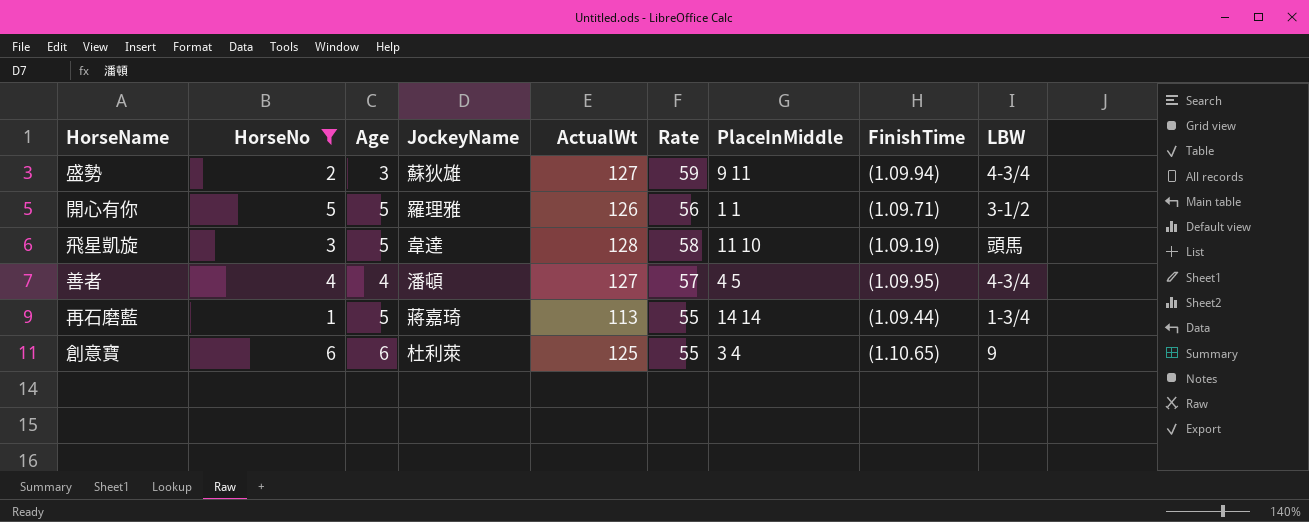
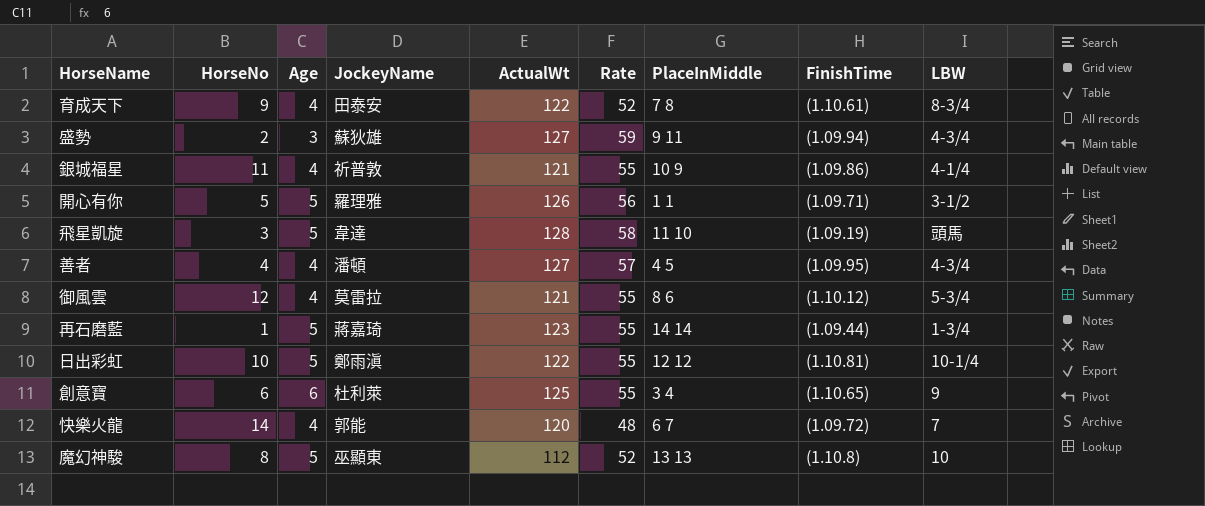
filter: HorseNo <= 6 -> none
再石磨藍 | ActualWt: 113 -> 123

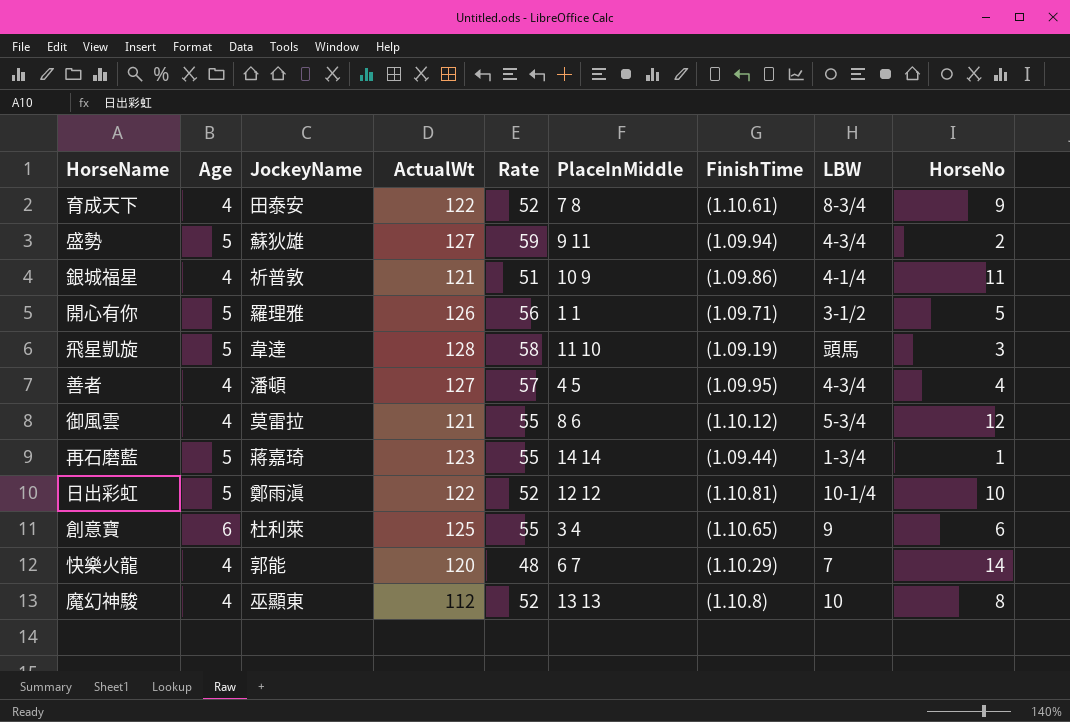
column HorseNo | position: 2 -> 9
盛勢 | Age: 3 -> 5
銀城福星 | Rate: 55 -> 51
日出彩虹 | Rate: 55 -> 52
快樂火龍 | FinishTime: (1.09.72) -> (1.10.29)
魔幻神駿 | Age: 5 -> 4

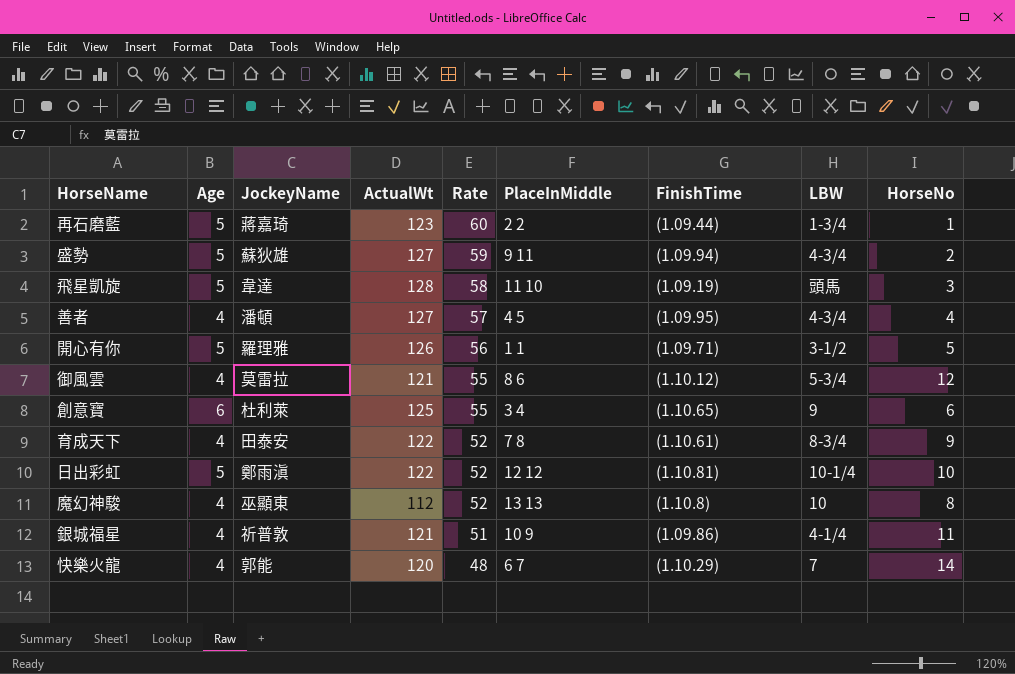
row order: none -> Rate descending
再石磨藍 | Rate: 55 -> 60
再石磨藍 | PlaceInMiddle: 14 14 -> 2 2

